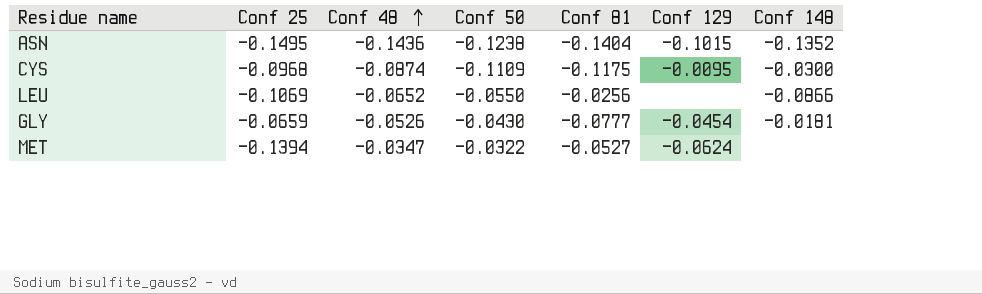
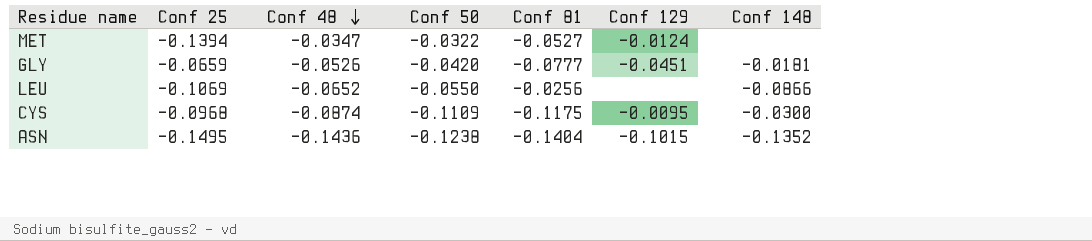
row order: Conf 48 ascending -> Conf 48 descending
MET | Conf 129: -0.0624 -> -0.0124
GLY | Conf 50: -0.0430 -> -0.0420
GLY | Conf 129: -0.0454 -> -0.0451

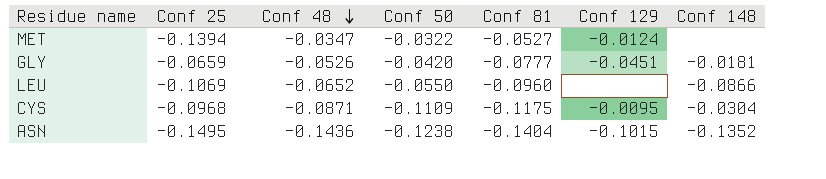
LEU | Conf 81: -0.0256 -> -0.0960
CYS | Conf 48: -0.0874 -> -0.0871
CYS | Conf 148: -0.0300 -> -0.0304

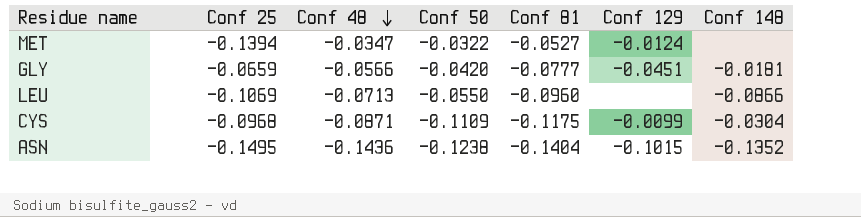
GLY | Conf 48: -0.0526 -> -0.0566
LEU | Conf 48: -0.0652 -> -0.0713
CYS | Conf 129: -0.0095 -> -0.0099

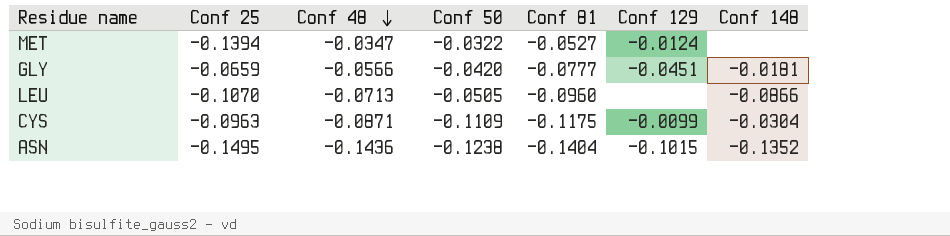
LEU | Conf 25: -0.1069 -> -0.1070
LEU | Conf 50: -0.0550 -> -0.0505
CYS | Conf 25: -0.0968 -> -0.0963

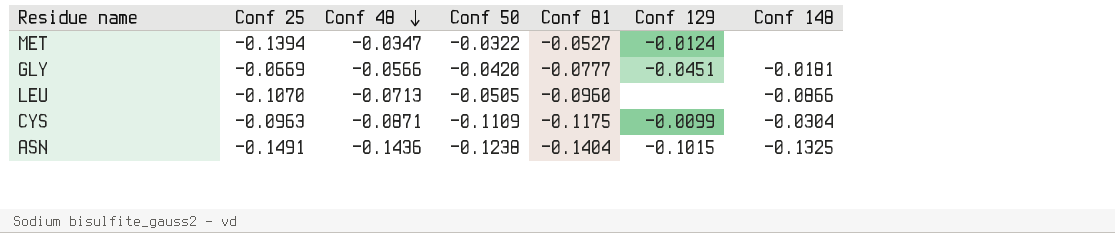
GLY | Conf 25: -0.0659 -> -0.0669
ASN | Conf 25: -0.1495 -> -0.1491
ASN | Conf 148: -0.1352 -> -0.1325

